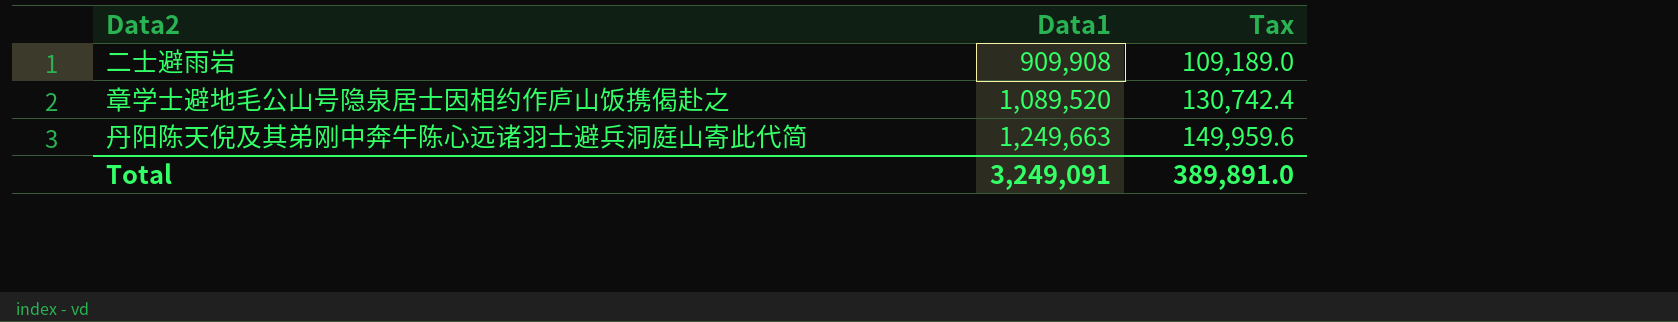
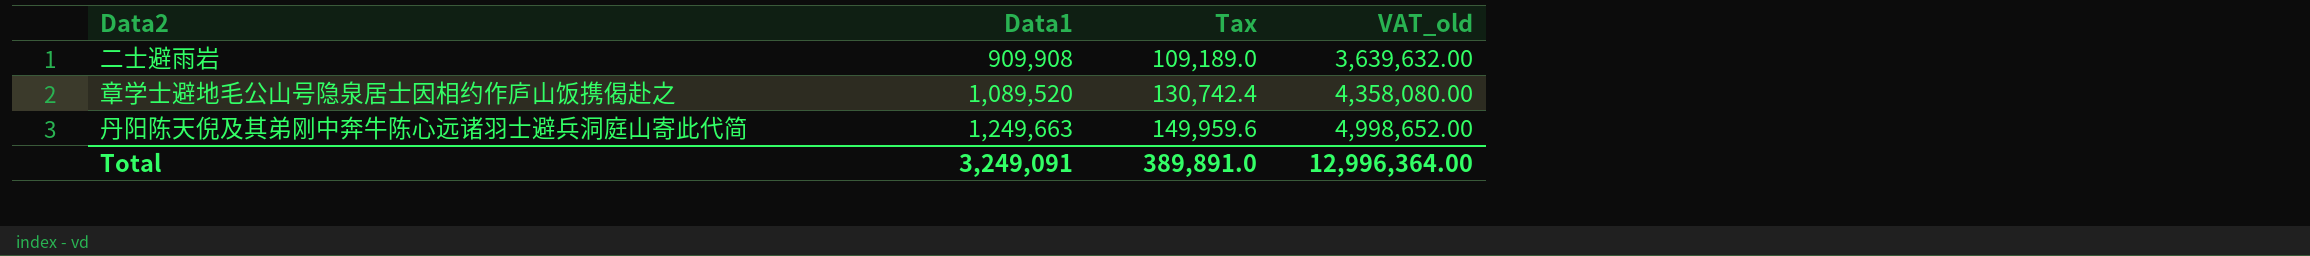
column VAT_old | formula: none -> [Data1] * 4

